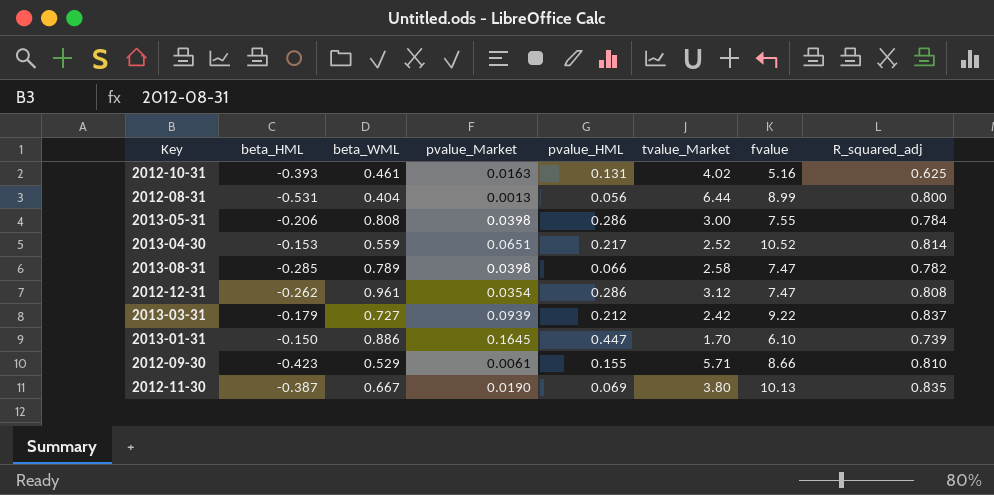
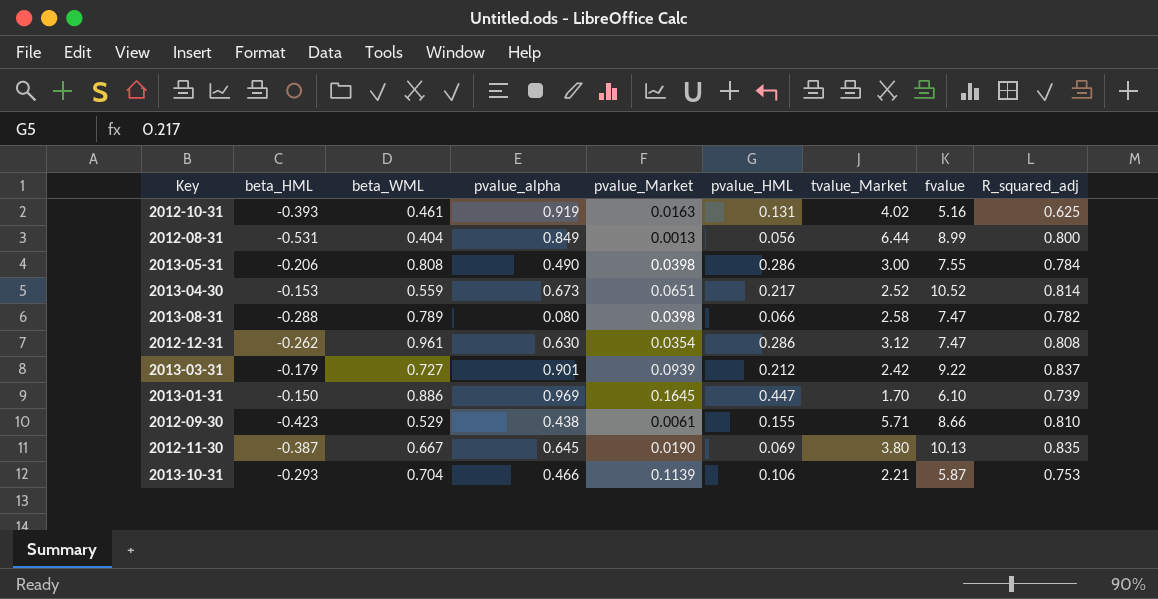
column pvalue_alpha | position: none -> 4
2013-08-31 | beta_HML: -0.285 -> -0.288
row 2013-10-31: none -> -0.293 | 0.704 | 0.466 | 0.1139 | 0.106 | 2.21 | 5.87 | 0.753

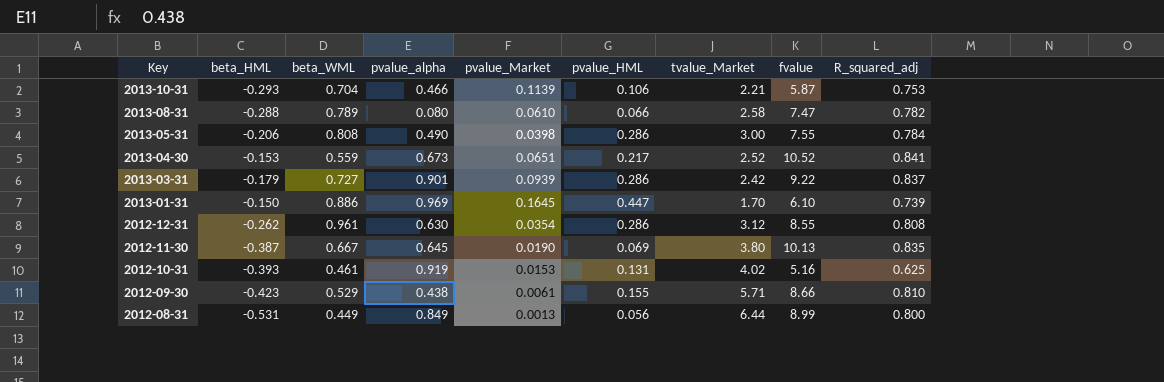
row order: none -> Key descending
2013-08-31 | pvalue_Market: 0.0398 -> 0.0610
2013-04-30 | R_squared_adj: 0.814 -> 0.841
2013-03-31 | pvalue_HML: 0.212 -> 0.286
2012-12-31 | fvalue: 7.47 -> 8.55
2012-10-31 | pvalue_Market: 0.0163 -> 0.0153
2012-08-31 | beta_WML: 0.404 -> 0.449

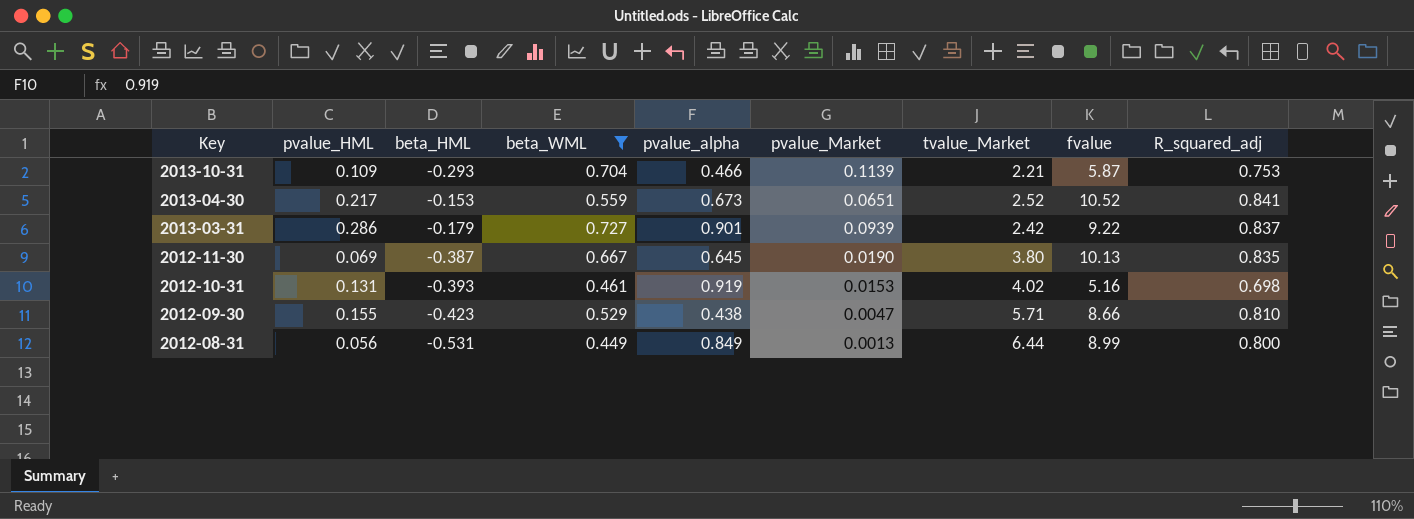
filter: none -> beta_WML <= 0.727
column pvalue_HML | position: 6 -> 2
2013-10-31 | pvalue_HML: 0.106 -> 0.109
2012-10-31 | R_squared_adj: 0.625 -> 0.698
2012-09-30 | pvalue_Market: 0.0061 -> 0.0047

